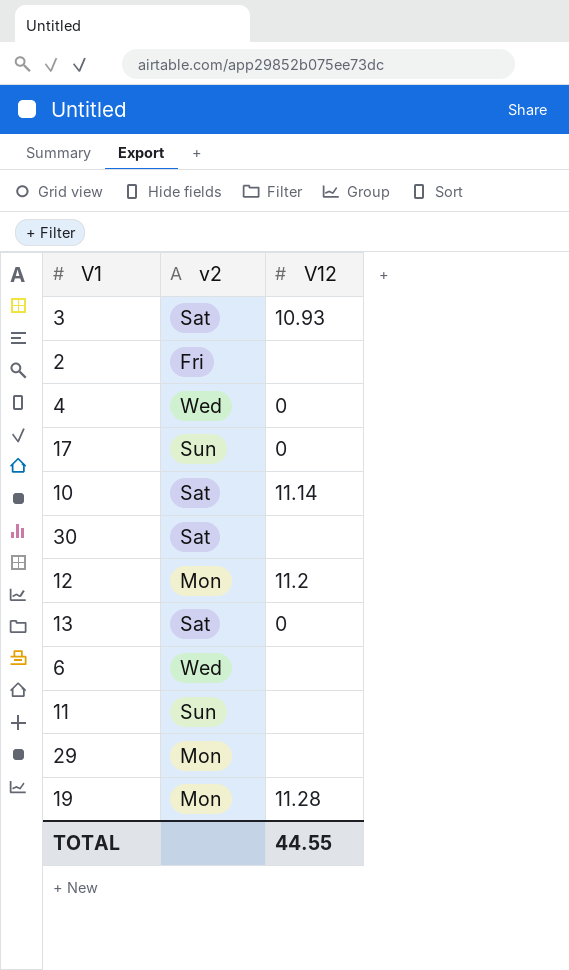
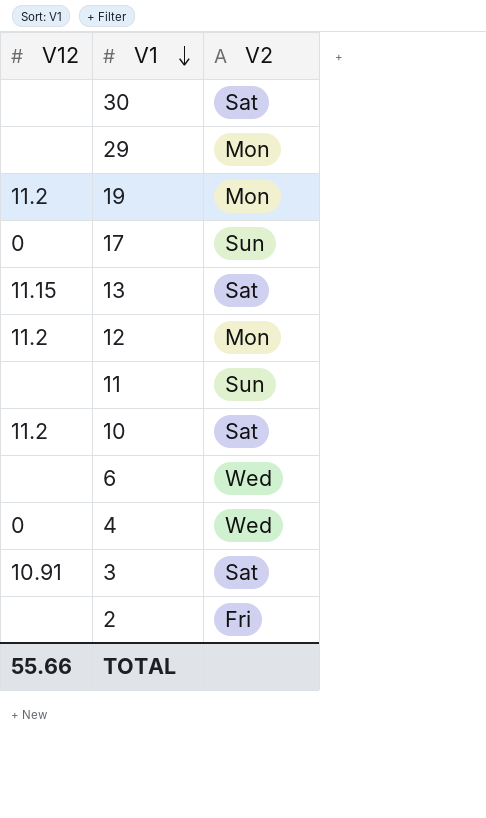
row order: none -> V1 descending
column V12 | position: 3 -> 1
column name: v2 -> V2
19 | V12: 11.28 -> 11.2
13 | V12: 0 -> 11.15
10 | V12: 11.14 -> 11.2
3 | V12: 10.93 -> 10.91
TOTAL | V12: 44.55 -> 55.66

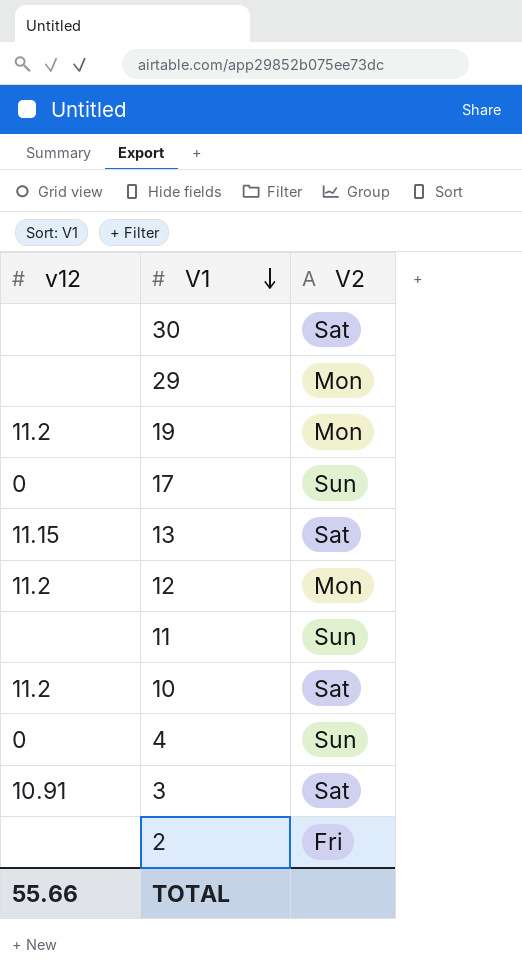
column name: V12 -> v12
row 6: none | Wed -> none
4 | V2: Wed -> Sun

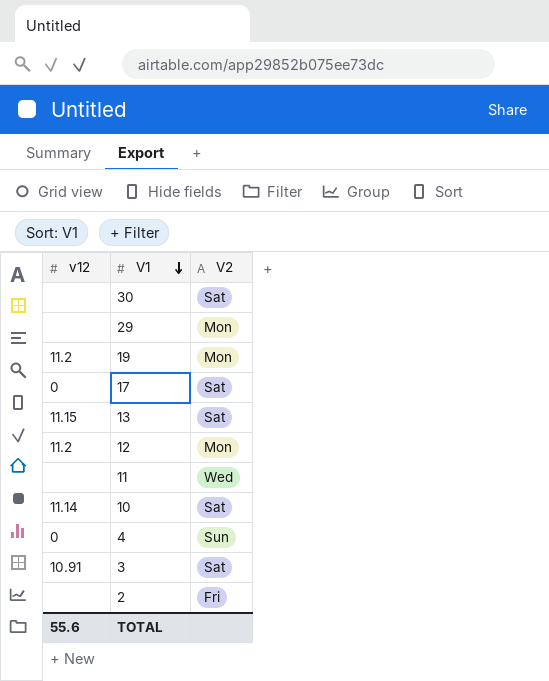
17 | V2: Sun -> Sat
11 | V2: Sun -> Wed
10 | v12: 11.2 -> 11.14
TOTAL | v12: 55.66 -> 55.6

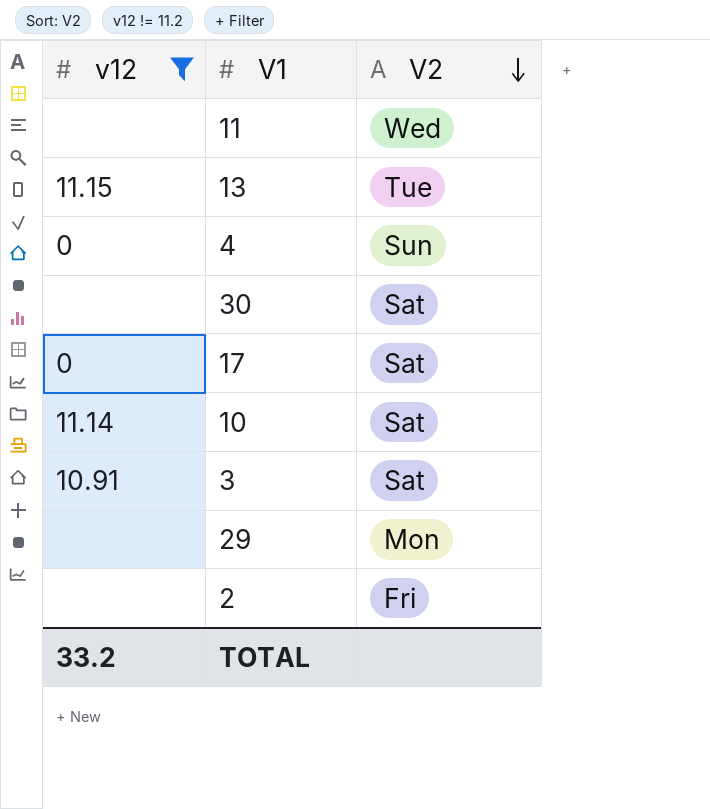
filter: none -> v12 != 11.2
row order: V1 descending -> V2 descending
13 | V2: Sat -> Tue
TOTAL | v12: 55.6 -> 33.2

